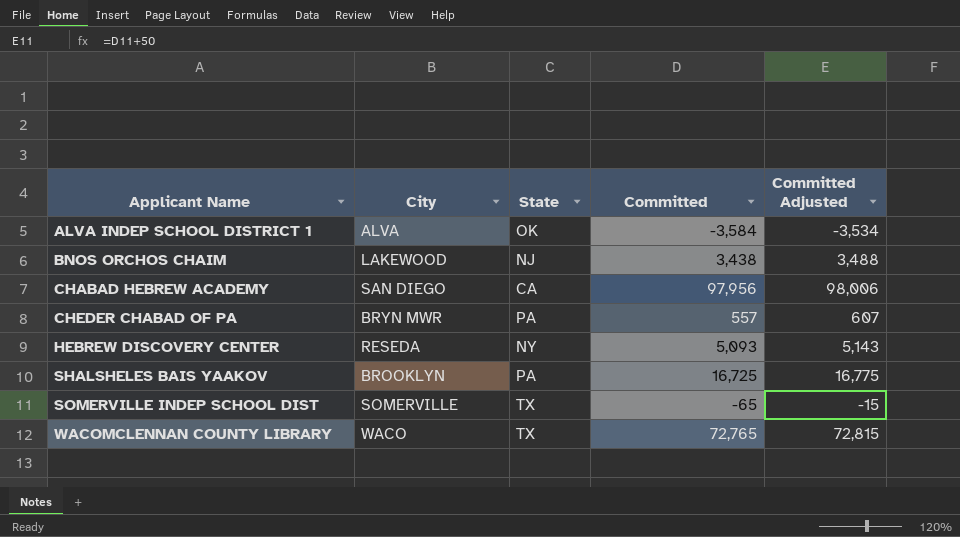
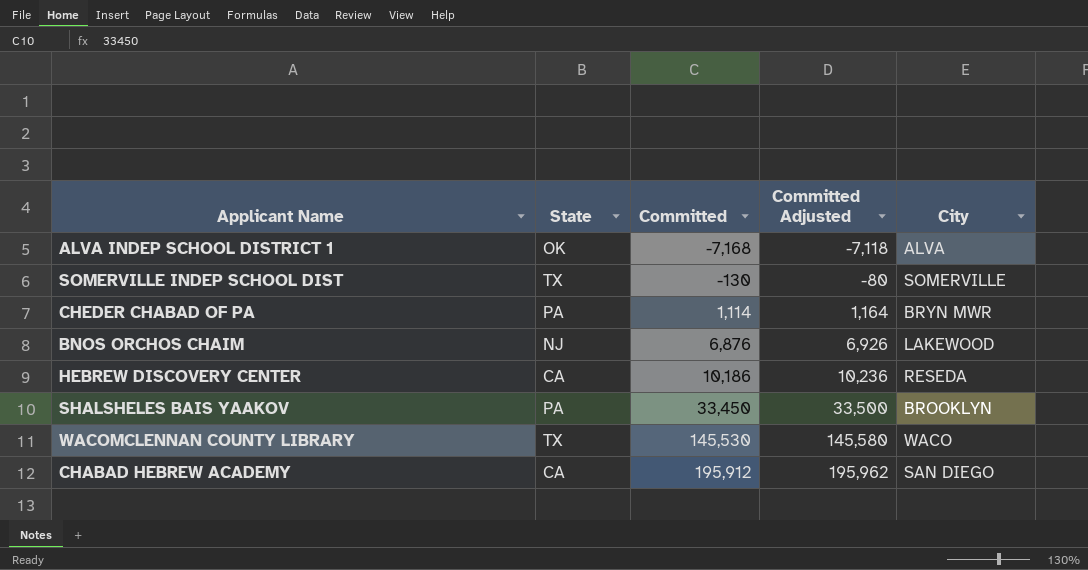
row order: Applicant Name ascending -> Committed ascending
column City | position: 2 -> 5
ALVA INDEP SCHOOL DISTRICT 1 | Committed: -3,584 -> -7,168
ALVA INDEP SCHOOL DISTRICT 1 | Committed Adjusted: -3,534 -> -7,118
SOMERVILLE INDEP SCHOOL DIST | Committed: -65 -> -130
SOMERVILLE INDEP SCHOOL DIST | Committed Adjusted: -15 -> -80
CHEDER CHABAD OF PA | Committed: 557 -> 1,114
CHEDER CHABAD OF PA | Committed Adjusted: 607 -> 1,164
BNOS ORCHOS CHAIM | Committed: 3,438 -> 6,876
BNOS ORCHOS CHAIM | Committed Adjusted: 3,488 -> 6,926
HEBREW DISCOVERY CENTER | State: NY -> CA
HEBREW DISCOVERY CENTER | Committed: 5,093 -> 10,186
HEBREW DISCOVERY CENTER | Committed Adjusted: 5,143 -> 10,236
SHALSHELES BAIS YAAKOV | Committed: 16,725 -> 33,450
SHALSHELES BAIS YAAKOV | Committed Adjusted: 16,775 -> 33,500
WACOMCLENNAN COUNTY LIBRARY | Committed: 72,765 -> 145,530
WACOMCLENNAN COUNTY LIBRARY | Committed Adjusted: 72,815 -> 145,580
CHABAD HEBREW ACADEMY | Committed: 97,956 -> 195,912
CHABAD HEBREW ACADEMY | Committed Adjusted: 98,006 -> 195,962

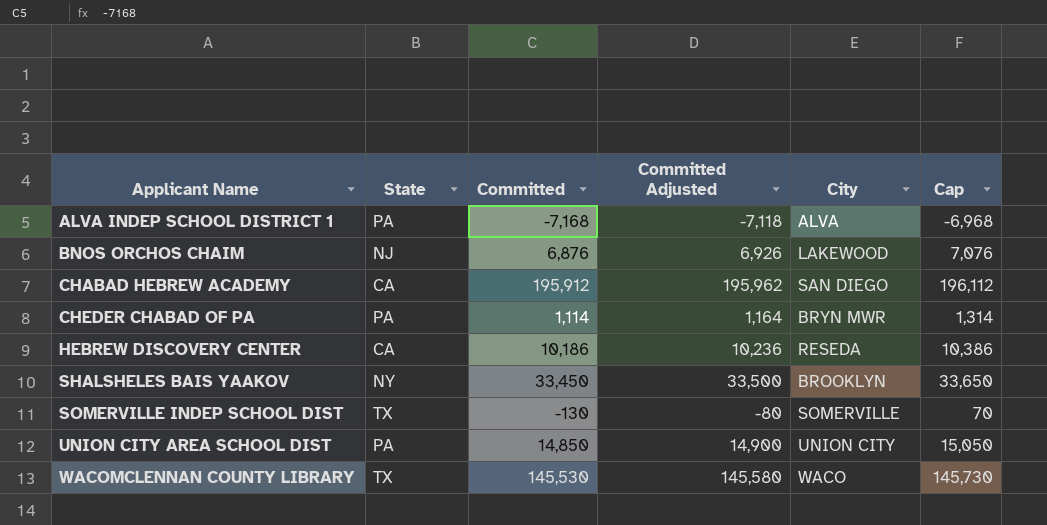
row order: Committed ascending -> Applicant Name ascending
column Cap | formula: none -> [Committed] + 200
ALVA INDEP SCHOOL DISTRICT 1 | State: OK -> PA
SHALSHELES BAIS YAAKOV | State: PA -> NY
row UNION CITY AREA SCHOOL DIST: none -> PA | 14,850 | 14,900 | UNION CITY | 15,050

